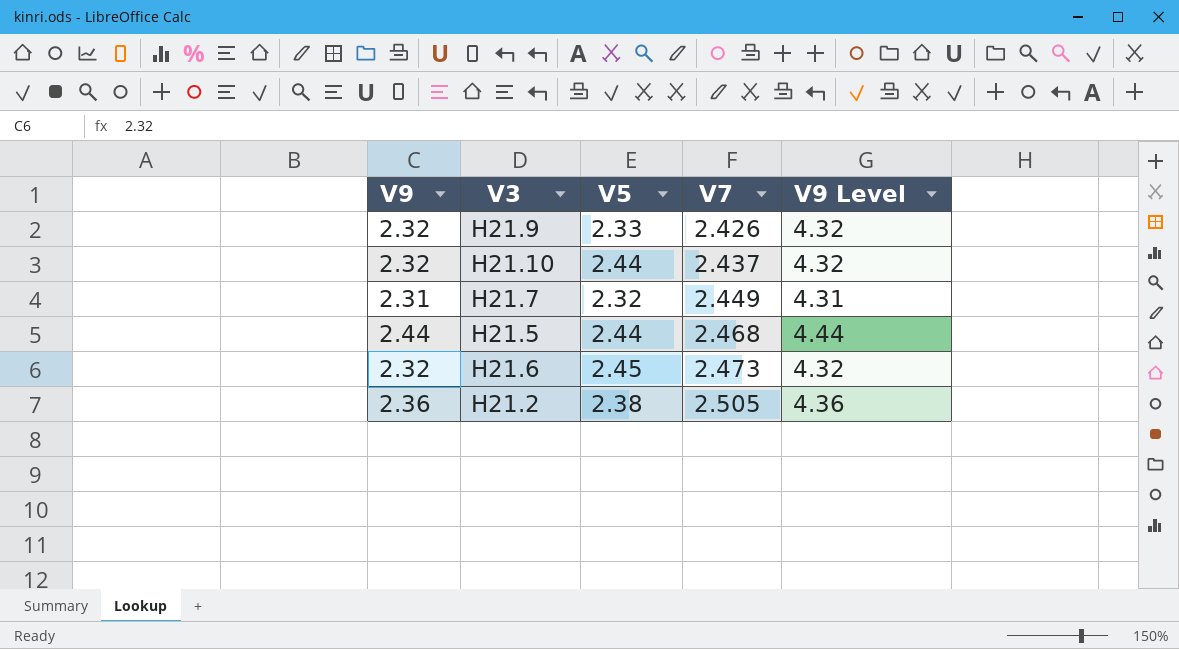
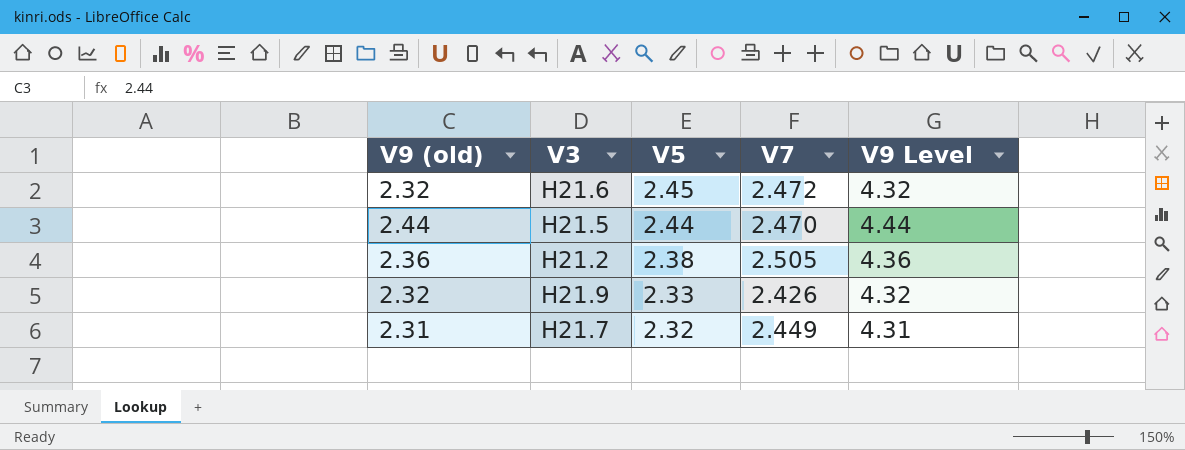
row order: V7 ascending -> V5 descending
column name: V9 -> V9 (old)
row H21.10: 2.32 | 2.44 | 2.437 | 4.32 -> none
H21.6 | V7: 2.473 -> 2.472
H21.5 | V7: 2.468 -> 2.470

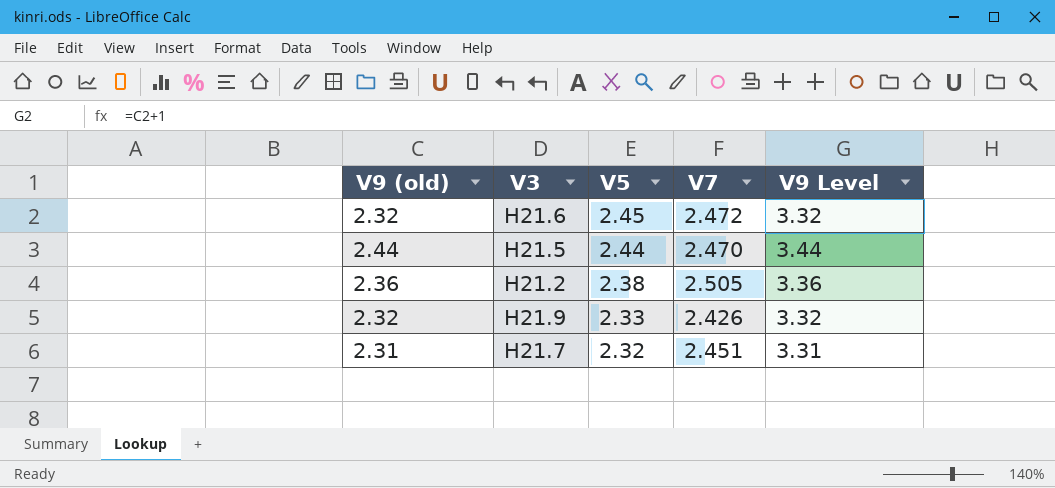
column V9 Level | formula: [V9 (old)] + 2 -> [V9 (old)] + 1
H21.7 | V7: 2.449 -> 2.451

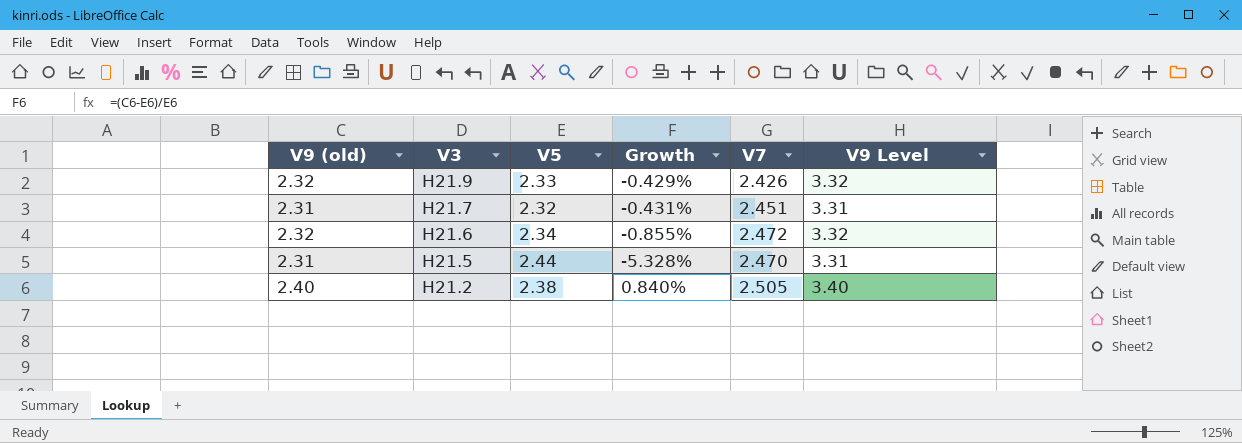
row order: V5 descending -> V3 descending
column Growth | formula: none -> ([V9 (old)] - [V5]) / [V5]
H21.6 | V5: 2.45 -> 2.34
H21.5 | V9 (old): 2.44 -> 2.31
H21.5 | V9 Level: 3.44 -> 3.31
H21.2 | V9 (old): 2.36 -> 2.40
H21.2 | V9 Level: 3.36 -> 3.40

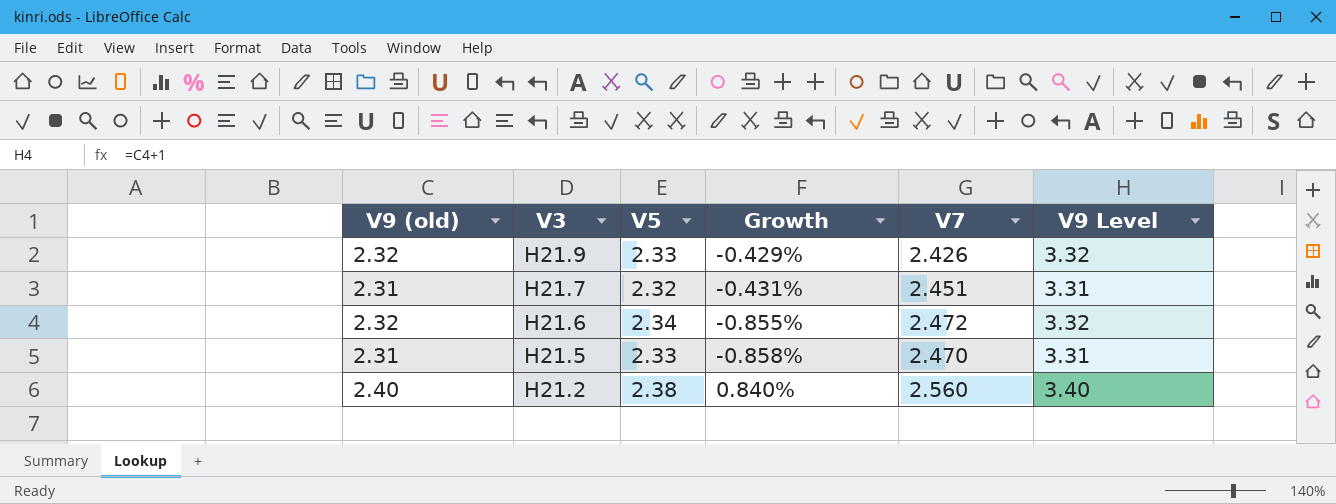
H21.5 | V5: 2.44 -> 2.33
H21.5 | Growth: -5.328% -> -0.858%
H21.2 | V7: 2.505 -> 2.560

